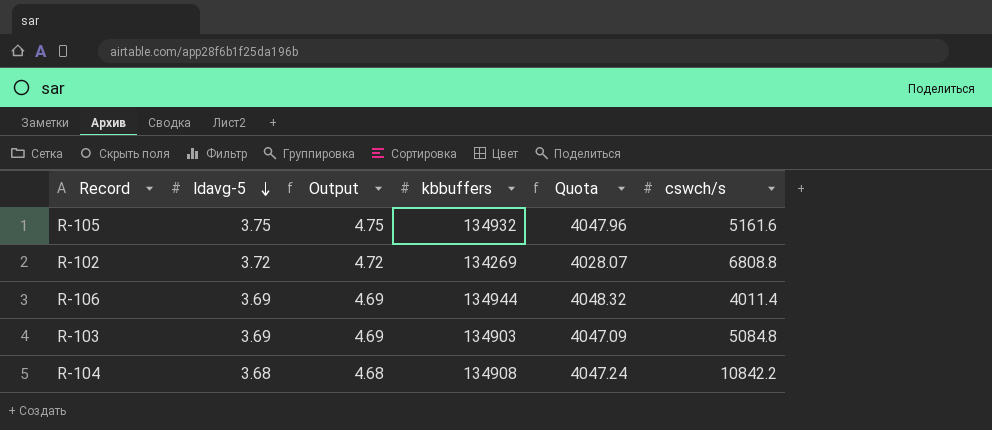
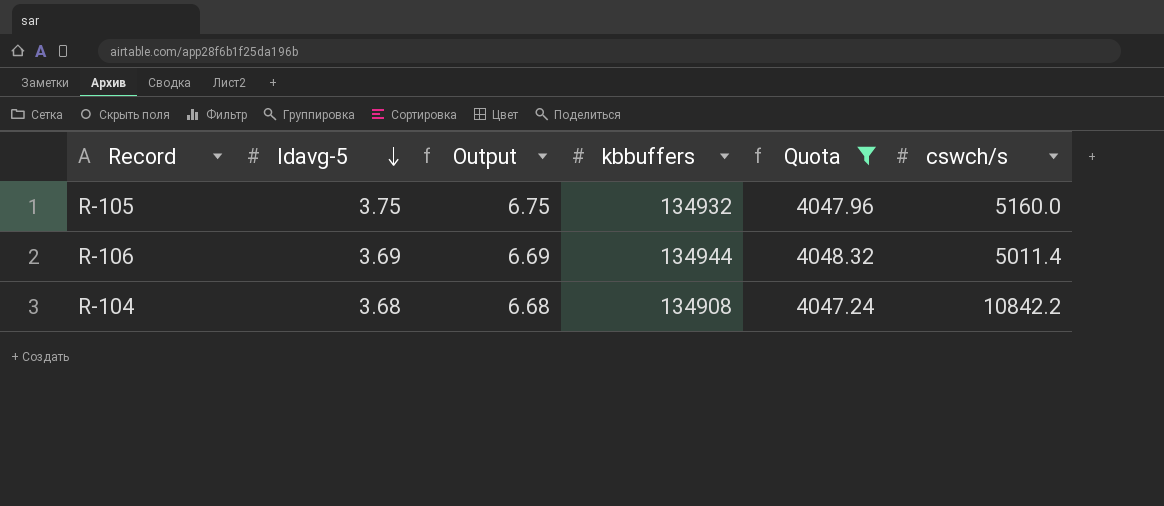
filter: none -> Quota >= 4047.24
column Output | formula: [ldavg-5] + 1 -> [ldavg-5] + 3
R-105 | cswch/s: 5161.6 -> 5160.0
R-106 | cswch/s: 4011.4 -> 5011.4

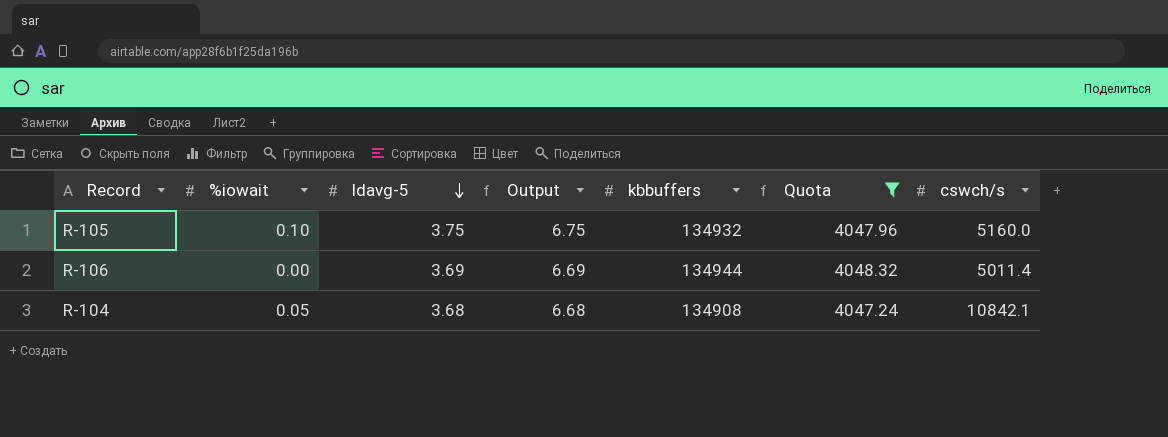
column %iowait | position: none -> 2
R-104 | cswch/s: 10842.2 -> 10842.1

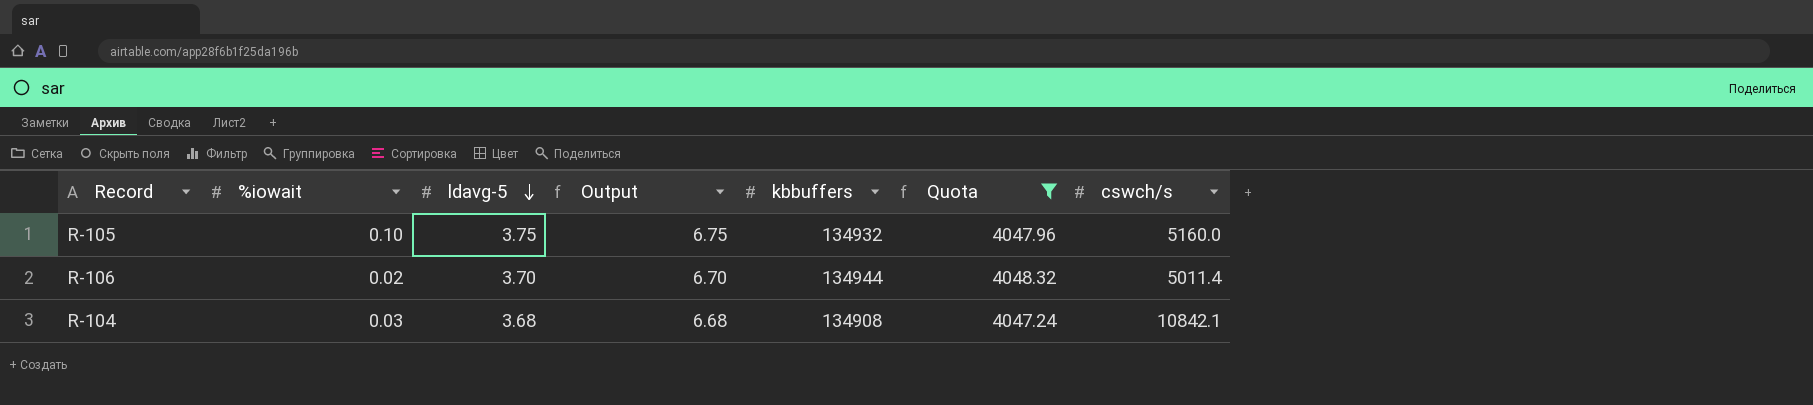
R-106 | %iowait: 0.00 -> 0.02
R-106 | ldavg-5: 3.69 -> 3.70
R-106 | Output: 6.69 -> 6.70
R-104 | %iowait: 0.05 -> 0.03

